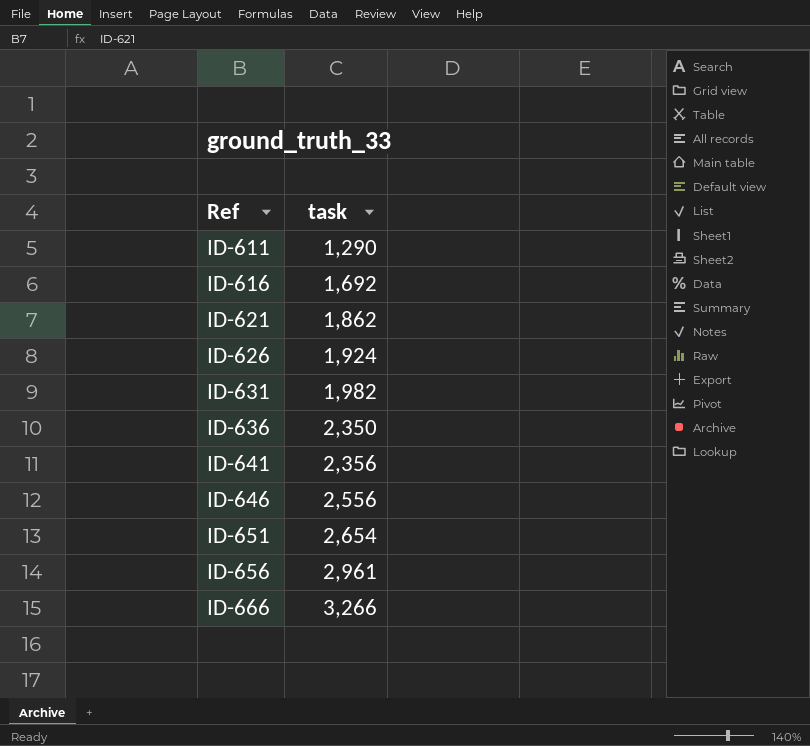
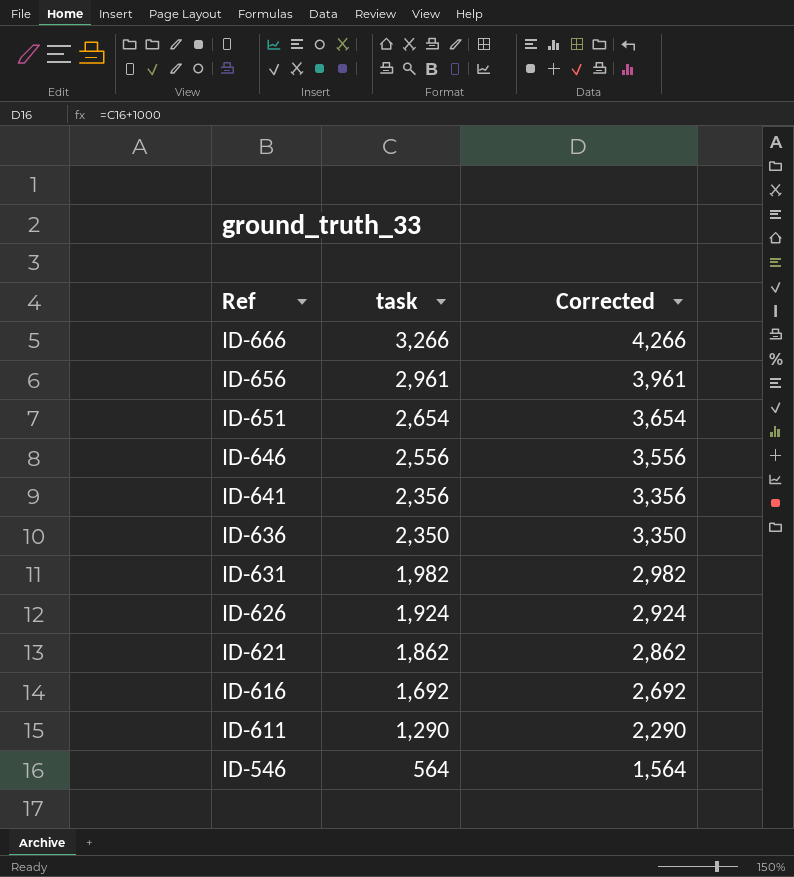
row order: Ref ascending -> Ref descending
column Corrected | formula: none -> [task] + 1000
row ID-546: none -> 564 | 1,564

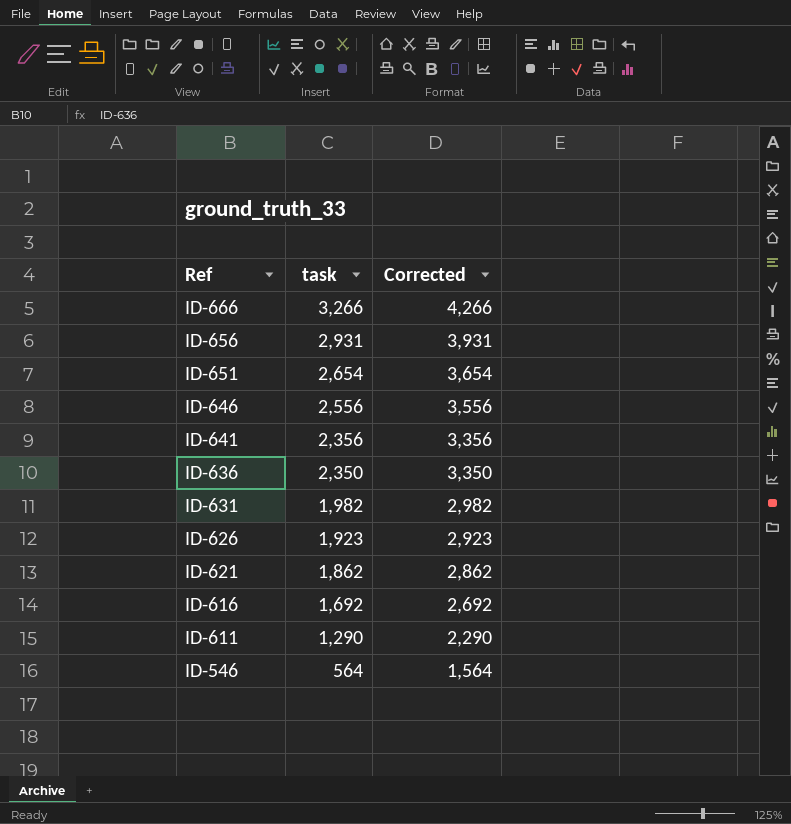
ID-656 | task: 2,961 -> 2,931
ID-656 | Corrected: 3,961 -> 3,931
ID-626 | task: 1,924 -> 1,923
ID-626 | Corrected: 2,924 -> 2,923

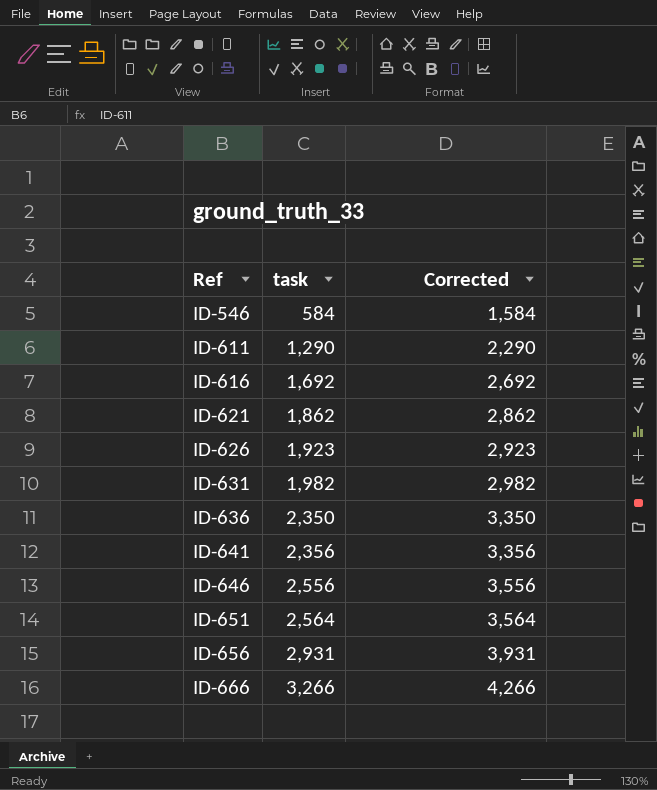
row order: Ref descending -> Ref ascending
ID-546 | task: 564 -> 584
ID-546 | Corrected: 1,564 -> 1,584
ID-651 | task: 2,654 -> 2,564
ID-651 | Corrected: 3,654 -> 3,564

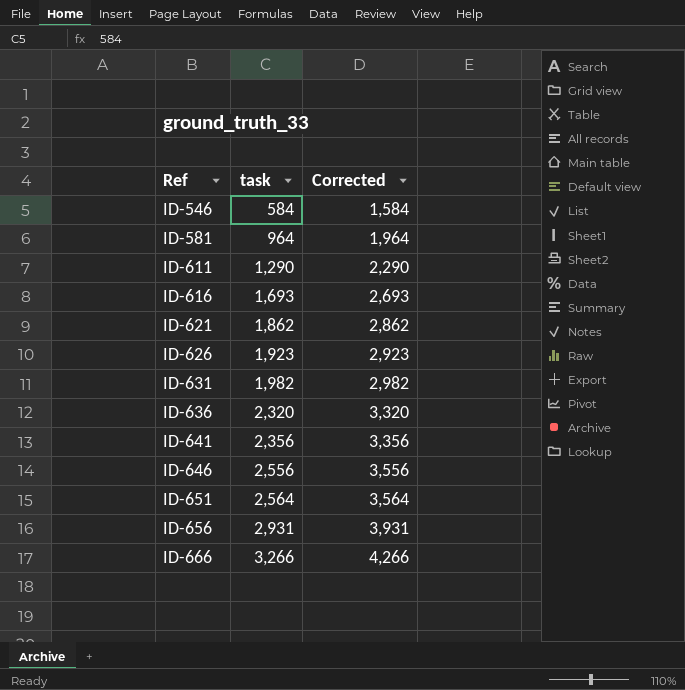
row ID-581: none -> 964 | 1,964
ID-616 | task: 1,692 -> 1,693
ID-616 | Corrected: 2,692 -> 2,693
ID-636 | task: 2,350 -> 2,320
ID-636 | Corrected: 3,350 -> 3,320

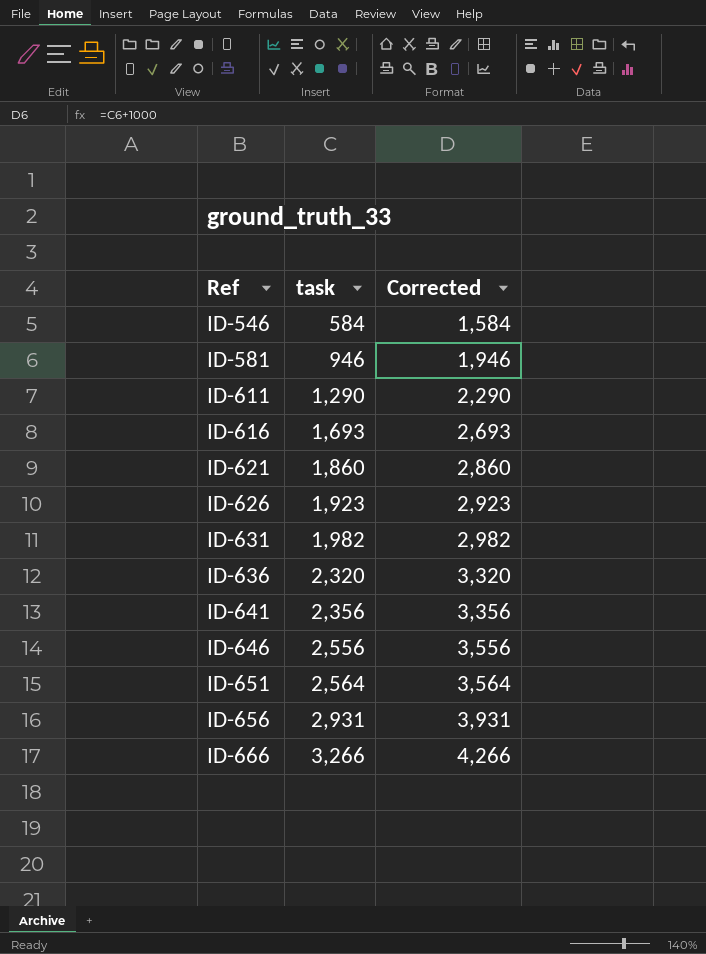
ID-581 | task: 964 -> 946
ID-581 | Corrected: 1,964 -> 1,946
ID-621 | task: 1,862 -> 1,860
ID-621 | Corrected: 2,862 -> 2,860

